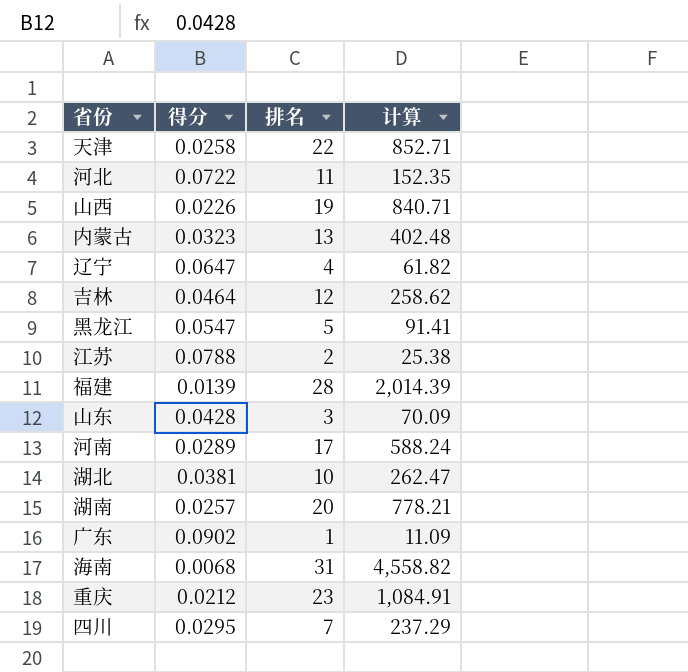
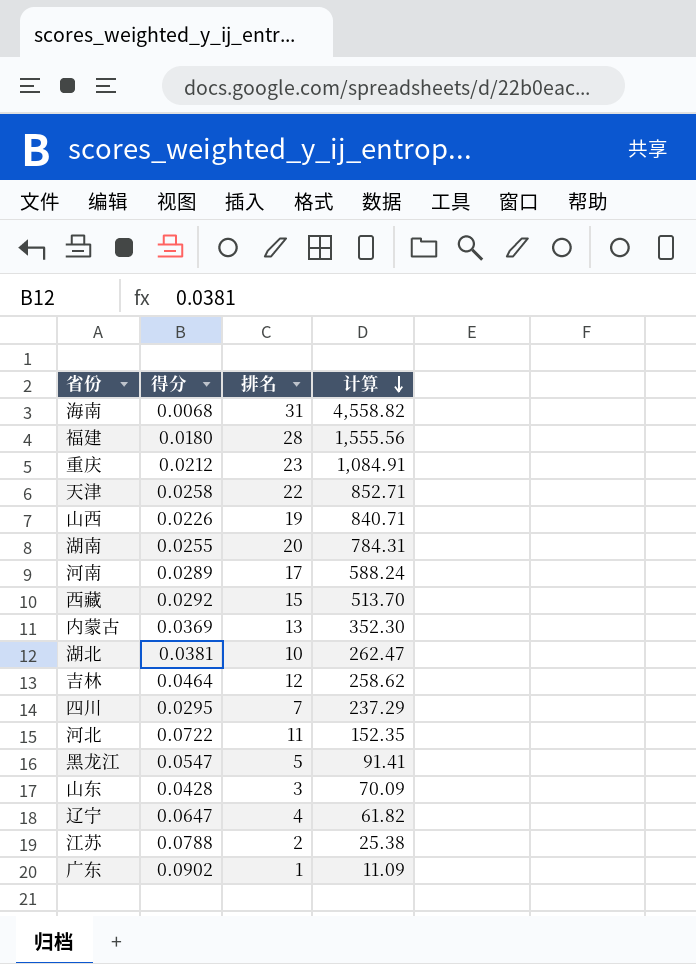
row order: none -> 计算 descending
福建 | 得分: 0.0139 -> 0.0180
福建 | 计算: 2,014.39 -> 1,555.56
湖南 | 得分: 0.0257 -> 0.0255
湖南 | 计算: 778.21 -> 784.31
row 西藏: none -> 0.0292 | 15 | 513.70
内蒙古 | 得分: 0.0323 -> 0.0369
内蒙古 | 计算: 402.48 -> 352.30

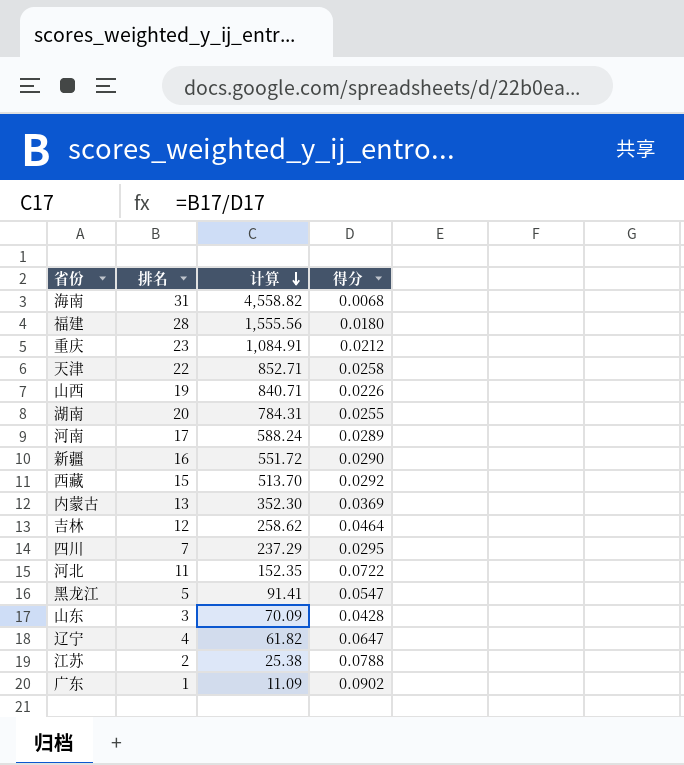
column 得分 | position: 2 -> 4
row 湖北: 0.0381 | 10 | 262.47 -> none
row 新疆: none -> 16 | 551.72 | 0.0290

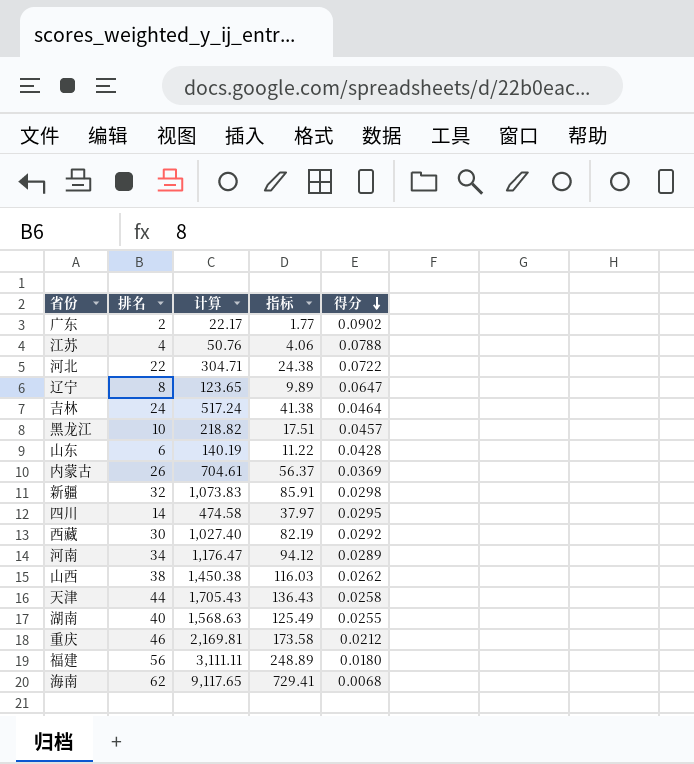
row order: 计算 descending -> 得分 descending
column 指标 | formula: none -> [计算] * 0.08
广东 | 排名: 1 -> 2
广东 | 计算: 11.09 -> 22.17
江苏 | 排名: 2 -> 4
江苏 | 计算: 25.38 -> 50.76
河北 | 排名: 11 -> 22
河北 | 计算: 152.35 -> 304.71
辽宁 | 排名: 4 -> 8
辽宁 | 计算: 61.82 -> 123.65
吉林 | 排名: 12 -> 24
吉林 | 计算: 258.62 -> 517.24
黑龙江 | 排名: 5 -> 10
黑龙江 | 计算: 91.41 -> 218.82
黑龙江 | 得分: 0.0547 -> 0.0457
山东 | 排名: 3 -> 6
山东 | 计算: 70.09 -> 140.19
内蒙古 | 排名: 13 -> 26
内蒙古 | 计算: 352.30 -> 704.61
新疆 | 排名: 16 -> 32
新疆 | 计算: 551.72 -> 1,073.83
新疆 | 得分: 0.0290 -> 0.0298
四川 | 排名: 7 -> 14
四川 | 计算: 237.29 -> 474.58
西藏 | 排名: 15 -> 30
西藏 | 计算: 513.70 -> 1,027.40
河南 | 排名: 17 -> 34
河南 | 计算: 588.24 -> 1,176.47
山西 | 排名: 19 -> 38
山西 | 计算: 840.71 -> 1,450.38
山西 | 得分: 0.0226 -> 0.0262
天津 | 排名: 22 -> 44
天津 | 计算: 852.71 -> 1,705.43
湖南 | 排名: 20 -> 40
湖南 | 计算: 784.31 -> 1,568.63
重庆 | 排名: 23 -> 46
重庆 | 计算: 1,084.91 -> 2,169.81
福建 | 排名: 28 -> 56
福建 | 计算: 1,555.56 -> 3,111.11
海南 | 排名: 31 -> 62
海南 | 计算: 4,558.82 -> 9,117.65

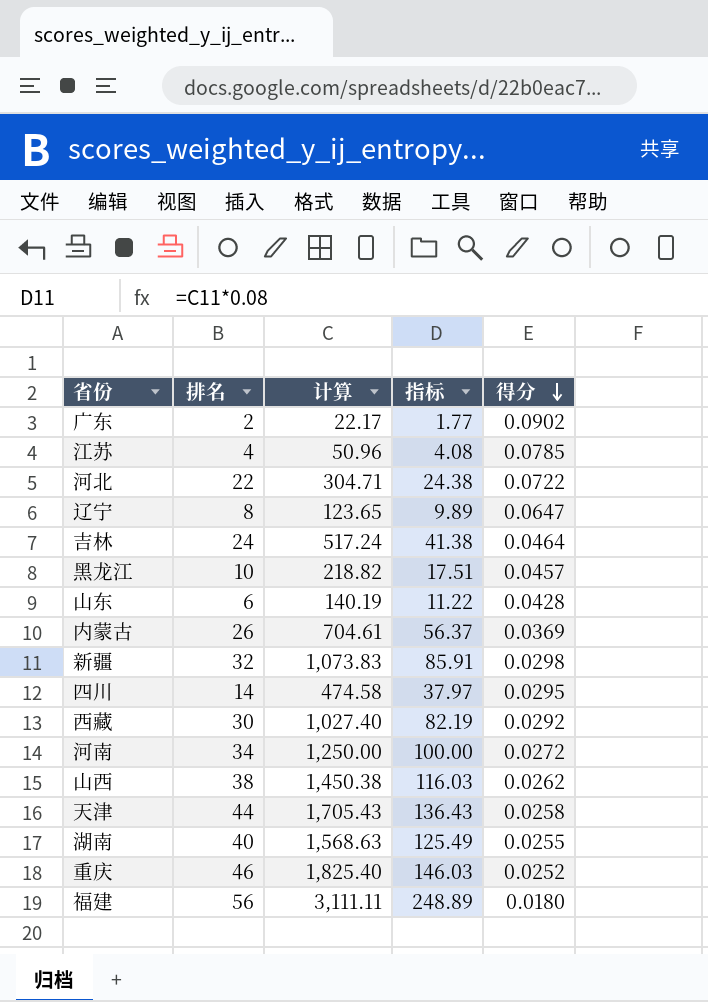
row 海南: 62 | 9,117.65 | 729.41 | 0.0068 -> none
江苏 | 计算: 50.76 -> 50.96
江苏 | 指标: 4.06 -> 4.08
江苏 | 得分: 0.0788 -> 0.0785
河南 | 计算: 1,176.47 -> 1,250.00
河南 | 指标: 94.12 -> 100.00
河南 | 得分: 0.0289 -> 0.0272
重庆 | 计算: 2,169.81 -> 1,825.40
重庆 | 指标: 173.58 -> 146.03
重庆 | 得分: 0.0212 -> 0.0252

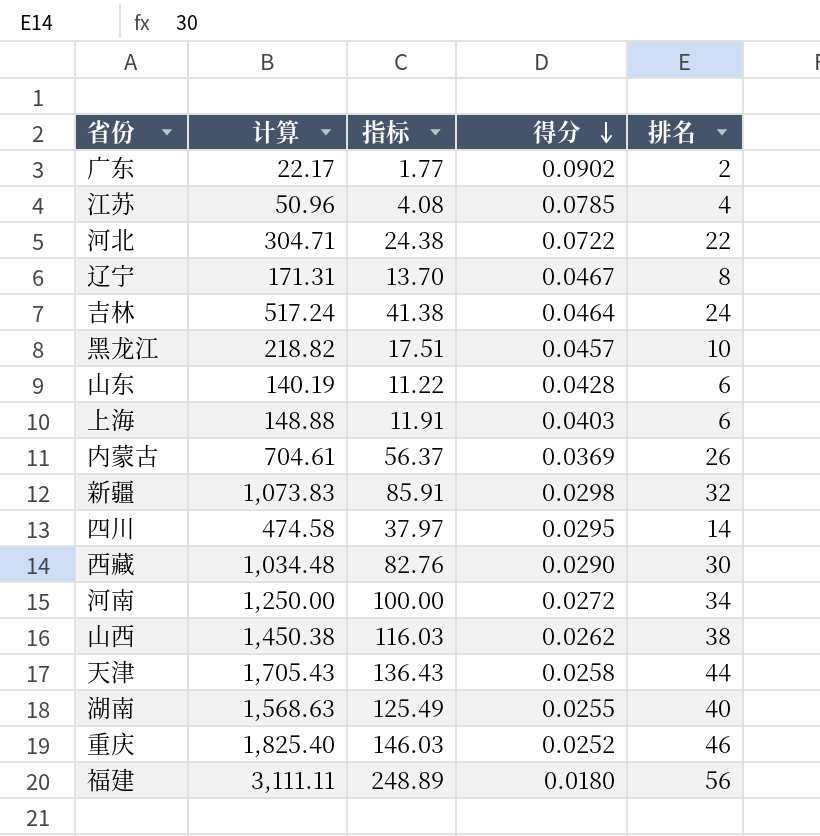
column 排名 | position: 2 -> 5
辽宁 | 计算: 123.65 -> 171.31
辽宁 | 指标: 9.89 -> 13.70
辽宁 | 得分: 0.0647 -> 0.0467
row 上海: none -> 148.88 | 11.91 | 0.0403 | 6
西藏 | 计算: 1,027.40 -> 1,034.48
西藏 | 指标: 82.19 -> 82.76
西藏 | 得分: 0.0292 -> 0.0290

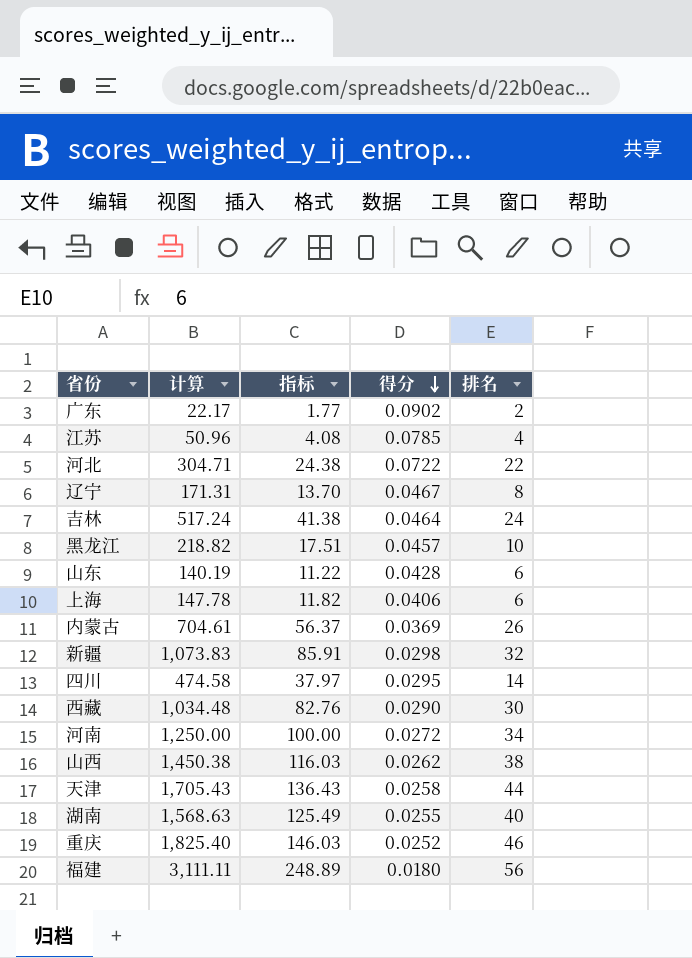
上海 | 计算: 148.88 -> 147.78
上海 | 指标: 11.91 -> 11.82
上海 | 得分: 0.0403 -> 0.0406

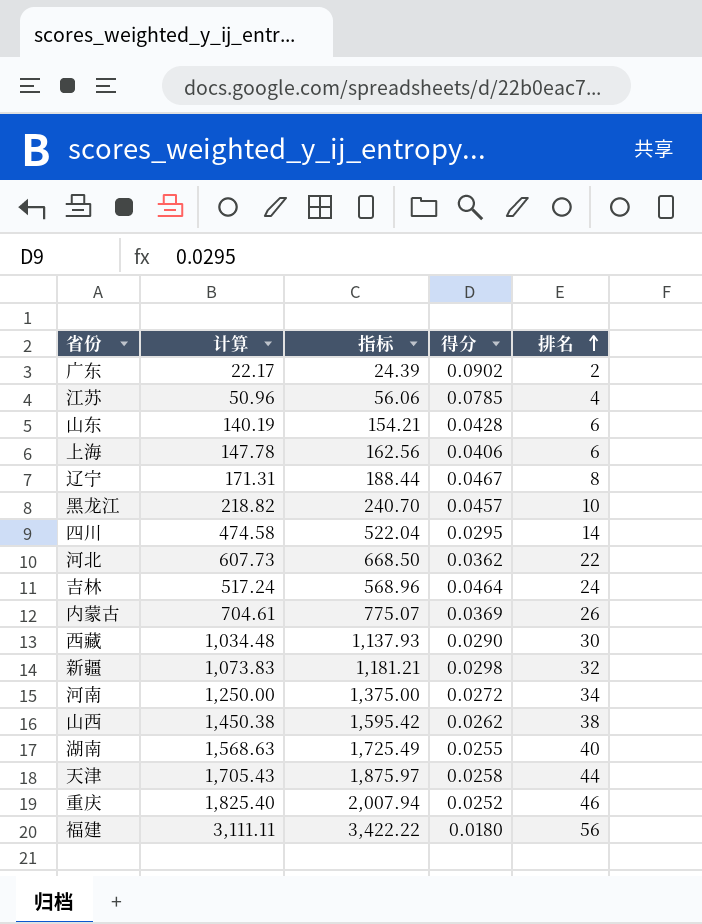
row order: 得分 descending -> 排名 ascending
column 指标 | formula: [计算] * 0.08 -> [计算] * 1.1
河北 | 计算: 304.71 -> 607.73
河北 | 得分: 0.0722 -> 0.0362

